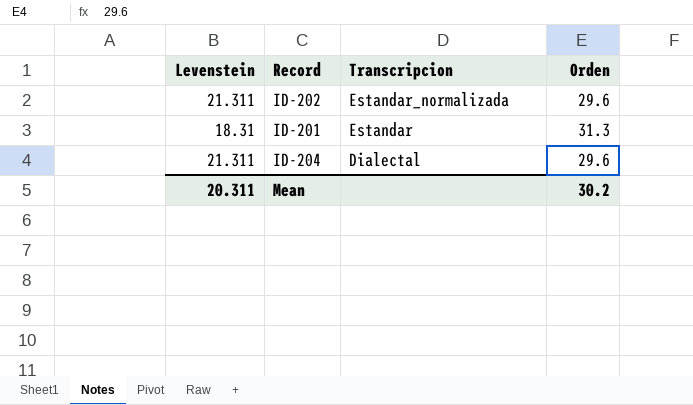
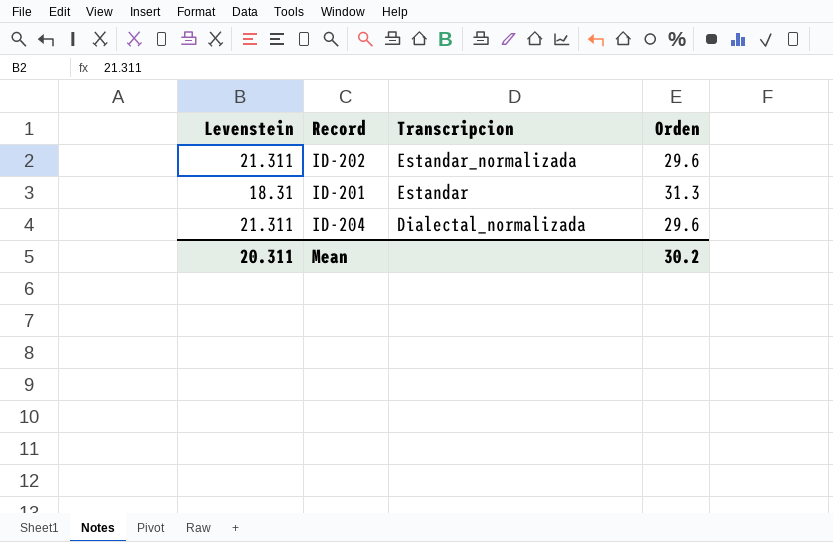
ID-204 | Transcripcion: Dialectal -> Dialectal_normalizada

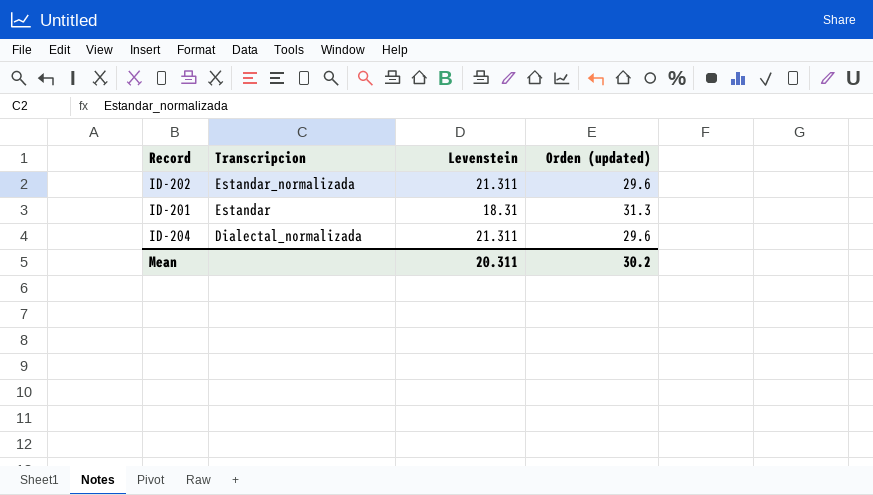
column Levenstein | position: 1 -> 3
column name: Orden -> Orden (updated)

